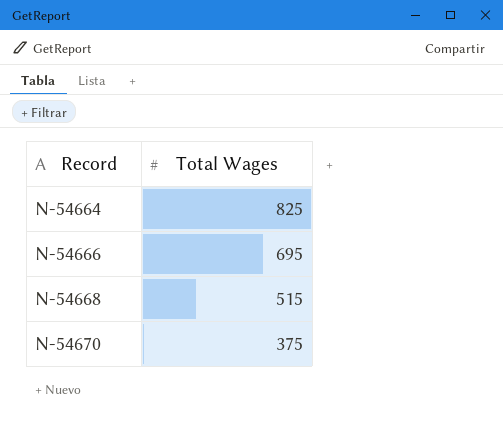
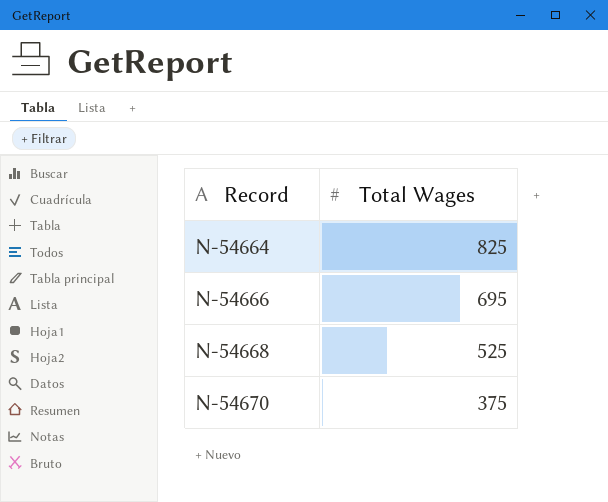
N-54668 | Total Wages: 515 -> 525

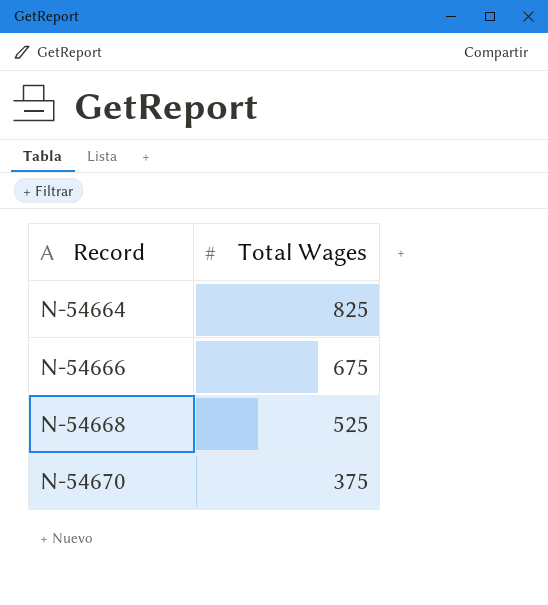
N-54666 | Total Wages: 695 -> 675

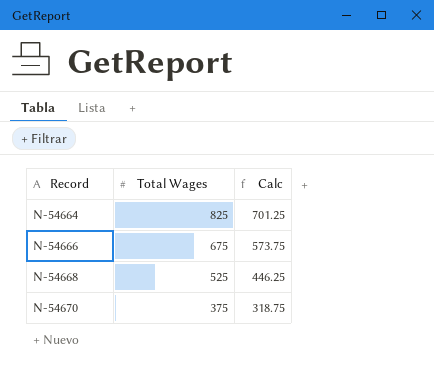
column Calc | formula: none -> [Total Wages] * 0.85

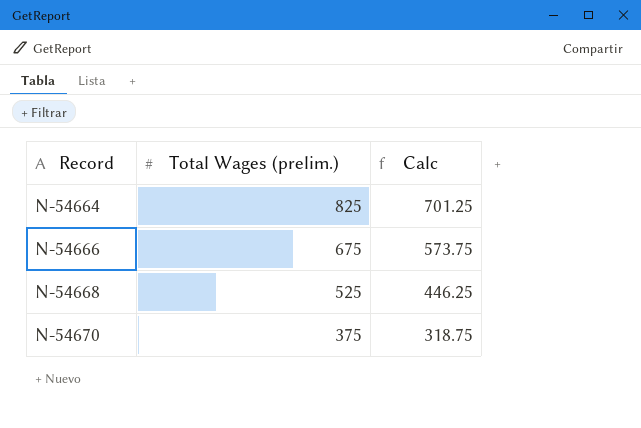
column name: Total Wages -> Total Wages (prelim.)

